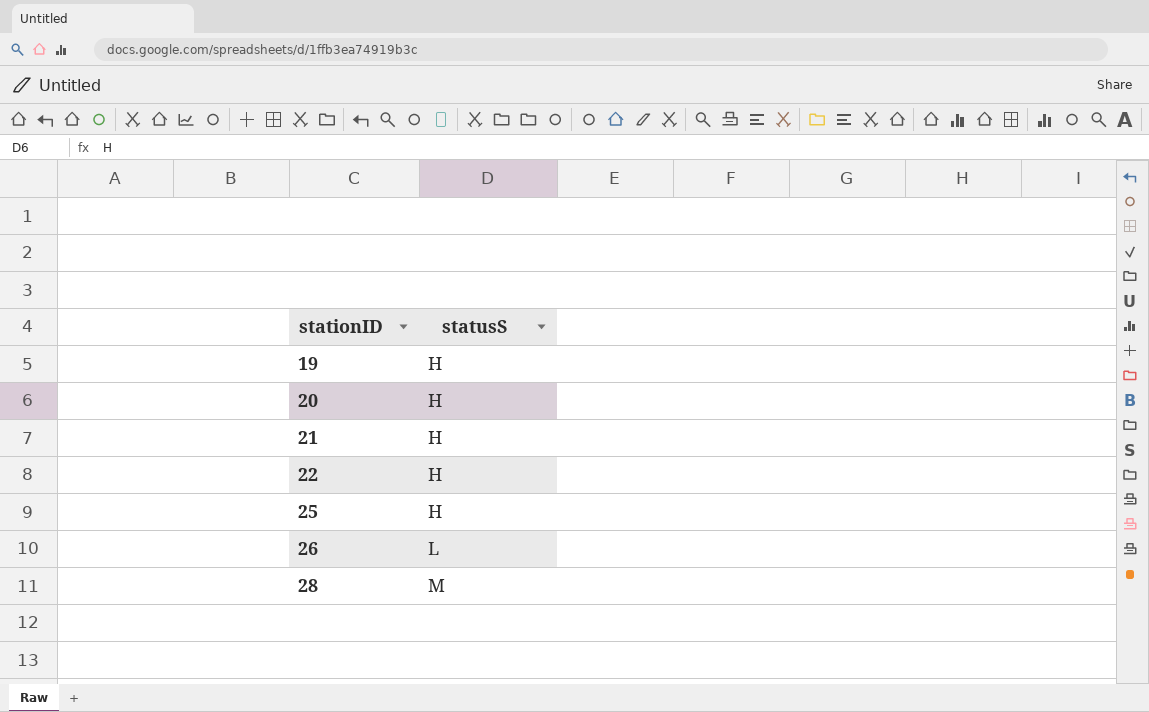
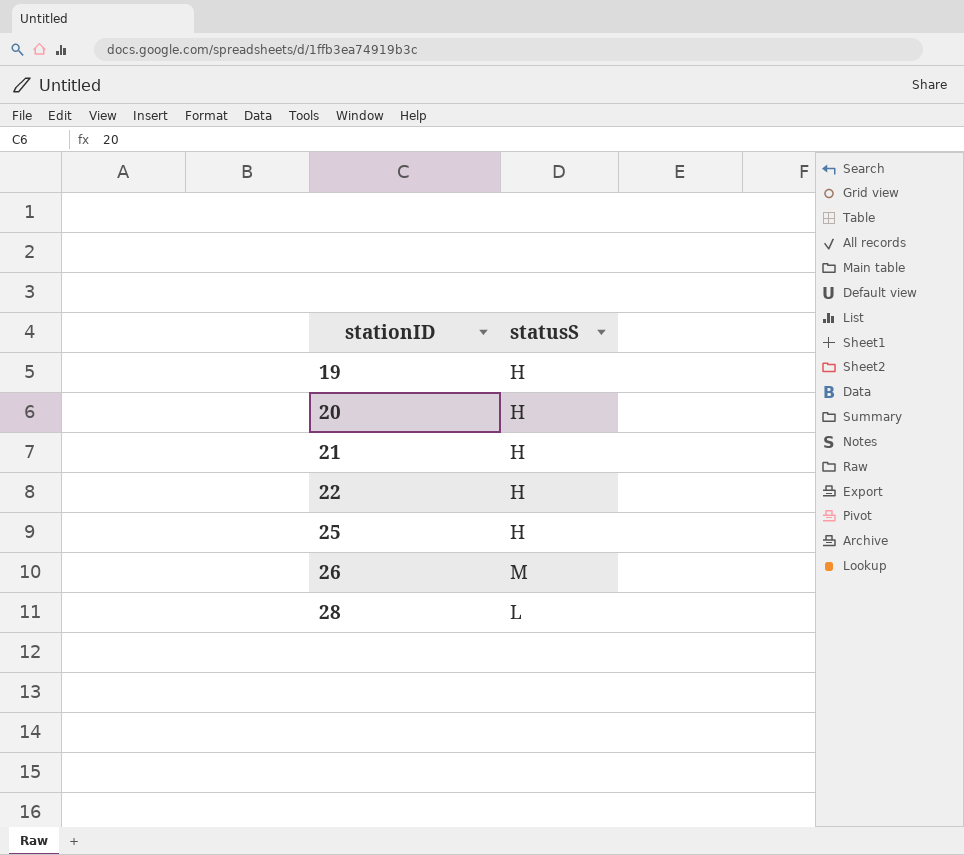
26 | statusS: L -> M
28 | statusS: M -> L

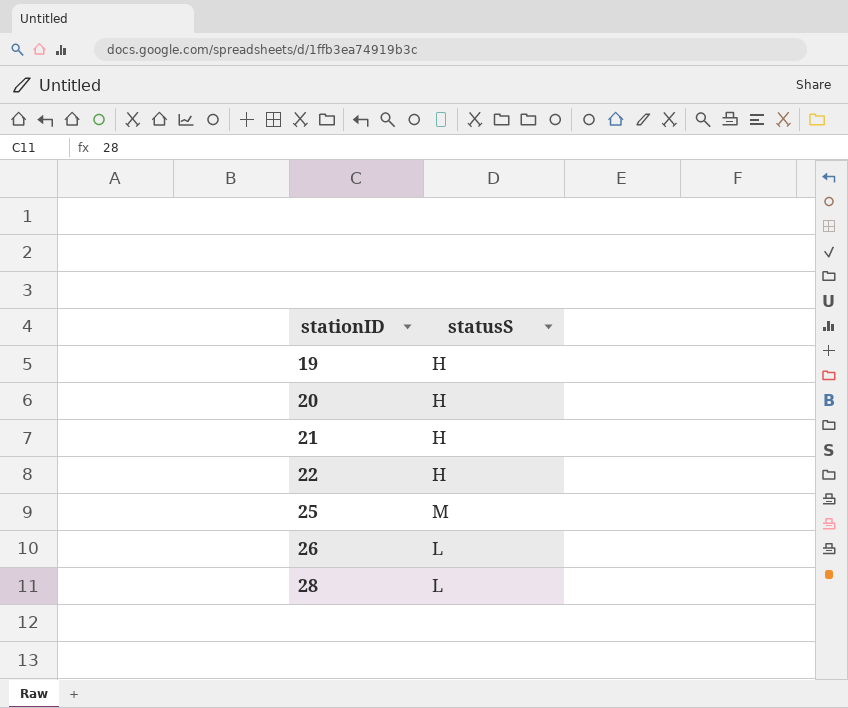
25 | statusS: H -> M
26 | statusS: M -> L

